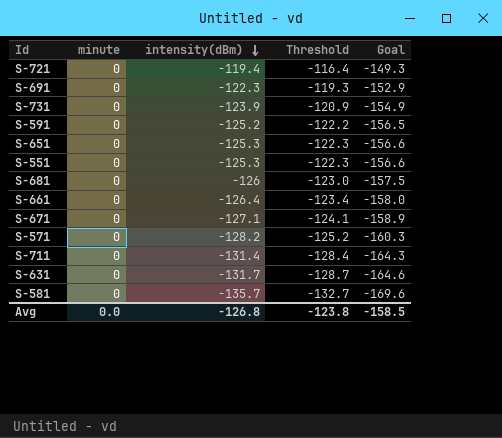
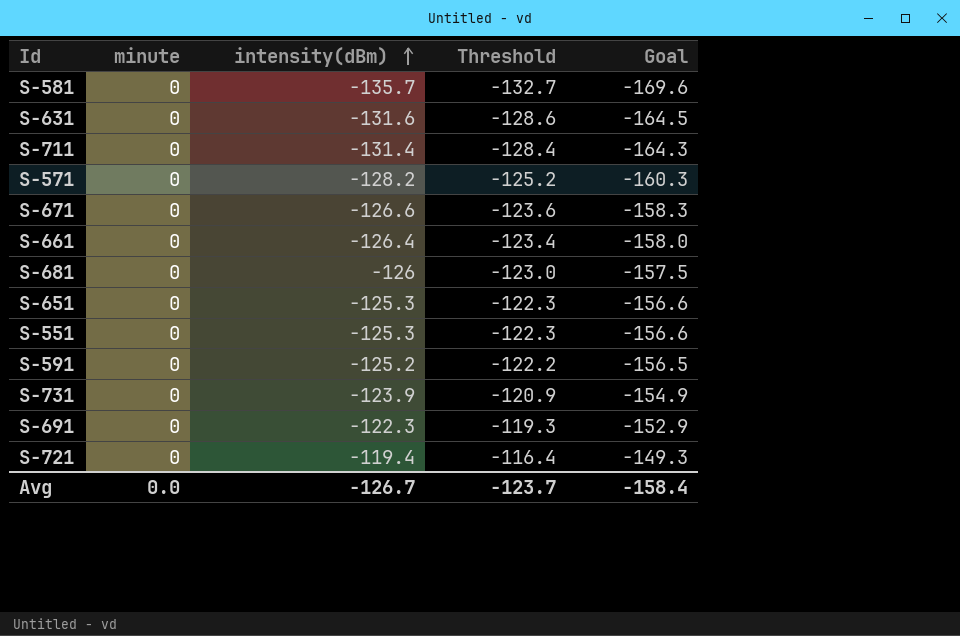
row order: intensity(dBm) descending -> intensity(dBm) ascending
S-631 | intensity(dBm): -131.7 -> -131.6
S-631 | Threshold: -128.7 -> -128.6
S-631 | Goal: -164.6 -> -164.5
S-671 | intensity(dBm): -127.1 -> -126.6
S-671 | Threshold: -124.1 -> -123.6
S-671 | Goal: -158.9 -> -158.3
Avg | intensity(dBm): -126.8 -> -126.7
Avg | Threshold: -123.8 -> -123.7
Avg | Goal: -158.5 -> -158.4

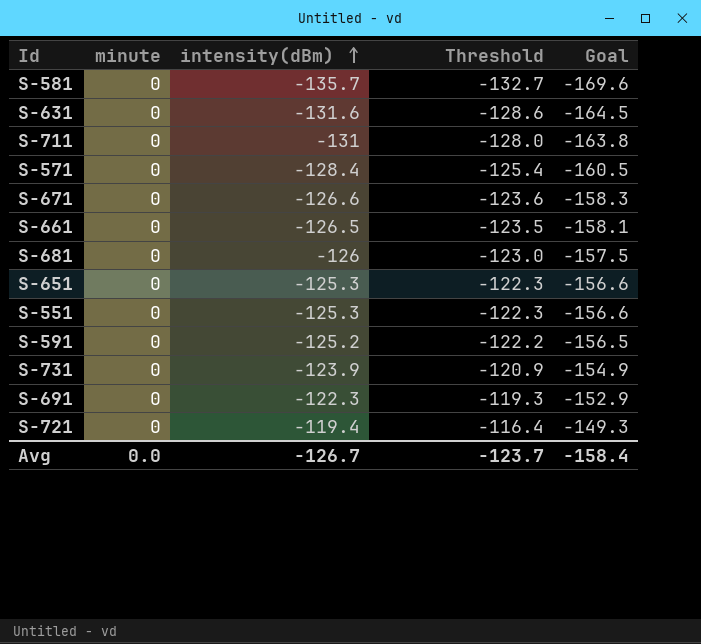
S-711 | intensity(dBm): -131.4 -> -131
S-711 | Threshold: -128.4 -> -128.0
S-711 | Goal: -164.3 -> -163.8
S-571 | intensity(dBm): -128.2 -> -128.4
S-571 | Threshold: -125.2 -> -125.4
S-571 | Goal: -160.3 -> -160.5
S-661 | intensity(dBm): -126.4 -> -126.5
S-661 | Threshold: -123.4 -> -123.5
S-661 | Goal: -158.0 -> -158.1

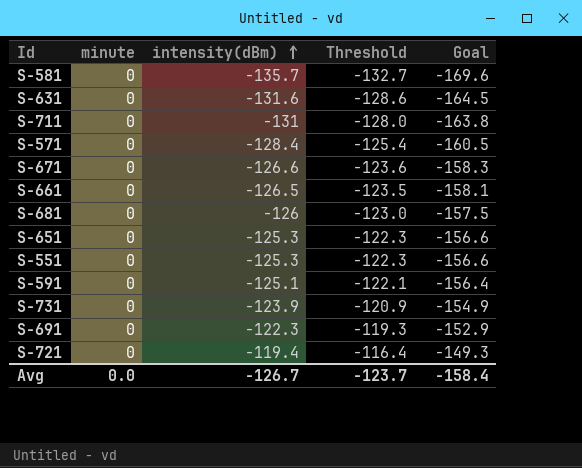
S-591 | intensity(dBm): -125.2 -> -125.1
S-591 | Threshold: -122.2 -> -122.1
S-591 | Goal: -156.5 -> -156.4

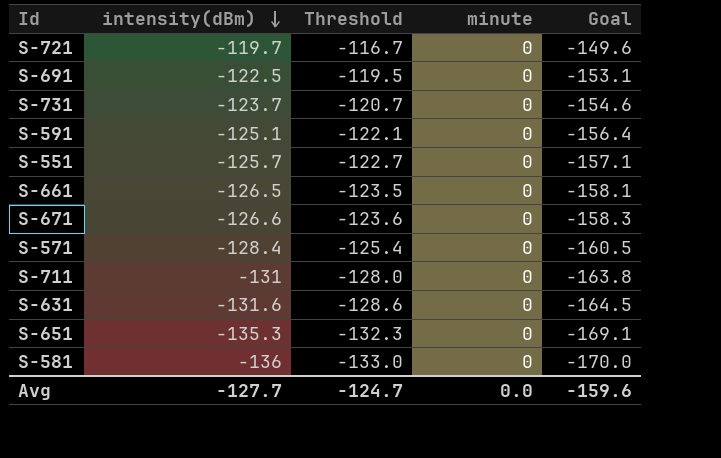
row order: intensity(dBm) ascending -> intensity(dBm) descending
column minute | position: 2 -> 4
row S-681: 0 | -126 | -123.0 | -157.5 -> none
S-721 | intensity(dBm): -119.4 -> -119.7
S-721 | Threshold: -116.4 -> -116.7
S-721 | Goal: -149.3 -> -149.6
S-691 | intensity(dBm): -122.3 -> -122.5
S-691 | Threshold: -119.3 -> -119.5
S-691 | Goal: -152.9 -> -153.1
S-731 | intensity(dBm): -123.9 -> -123.7
S-731 | Threshold: -120.9 -> -120.7
S-731 | Goal: -154.9 -> -154.6
S-551 | intensity(dBm): -125.3 -> -125.7
S-551 | Threshold: -122.3 -> -122.7
S-551 | Goal: -156.6 -> -157.1
S-651 | intensity(dBm): -125.3 -> -135.3
S-651 | Threshold: -122.3 -> -132.3
S-651 | Goal: -156.6 -> -169.1
S-581 | intensity(dBm): -135.7 -> -136
S-581 | Threshold: -132.7 -> -133.0
S-581 | Goal: -169.6 -> -170.0
Avg | intensity(dBm): -126.7 -> -127.7
Avg | Threshold: -123.7 -> -124.7
Avg | Goal: -158.4 -> -159.6

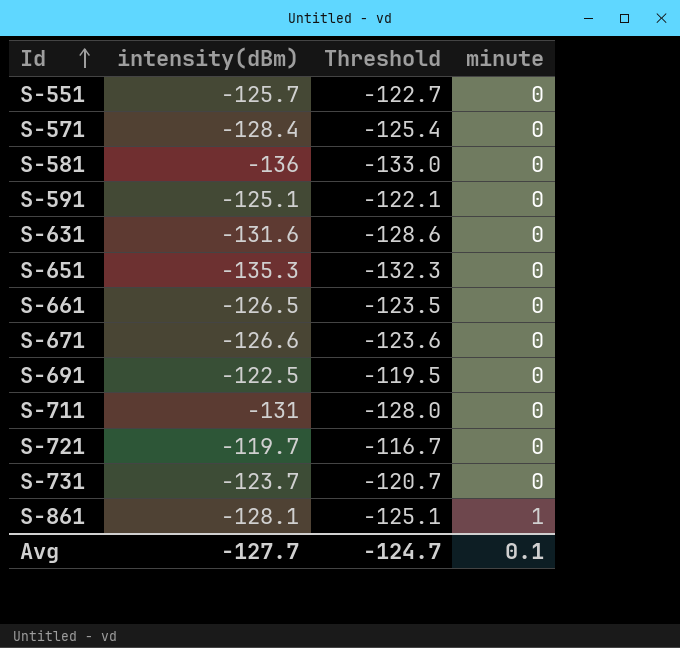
row order: intensity(dBm) descending -> Id ascending
column Goal | formula: [intensity(dBm)] * 1.25 -> none
row S-861: none -> -128.1 | -125.1 | 1
Avg | minute: 0.0 -> 0.1

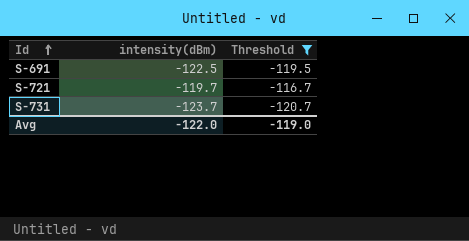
filter: none -> Threshold >= -120.7
column minute | position: 4 -> none
Avg | intensity(dBm): -127.7 -> -122.0
Avg | Threshold: -124.7 -> -119.0

